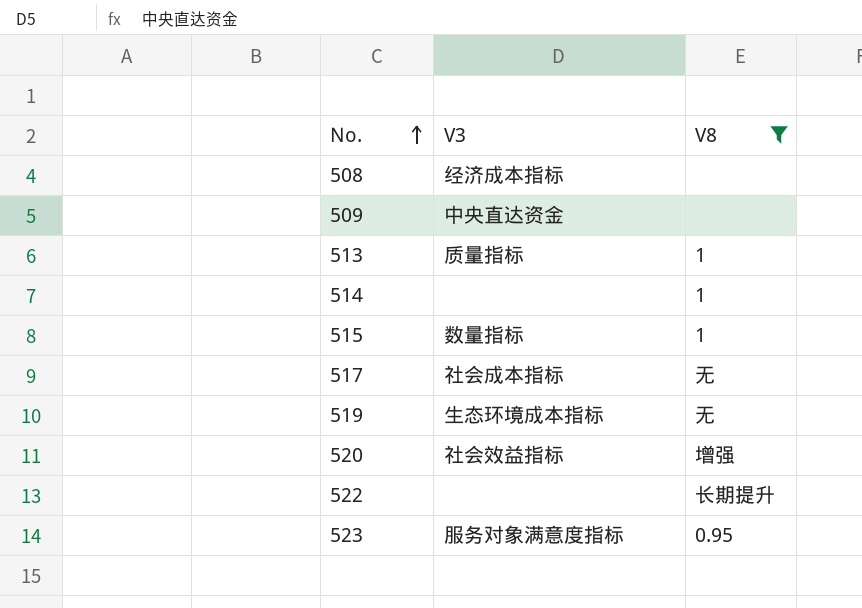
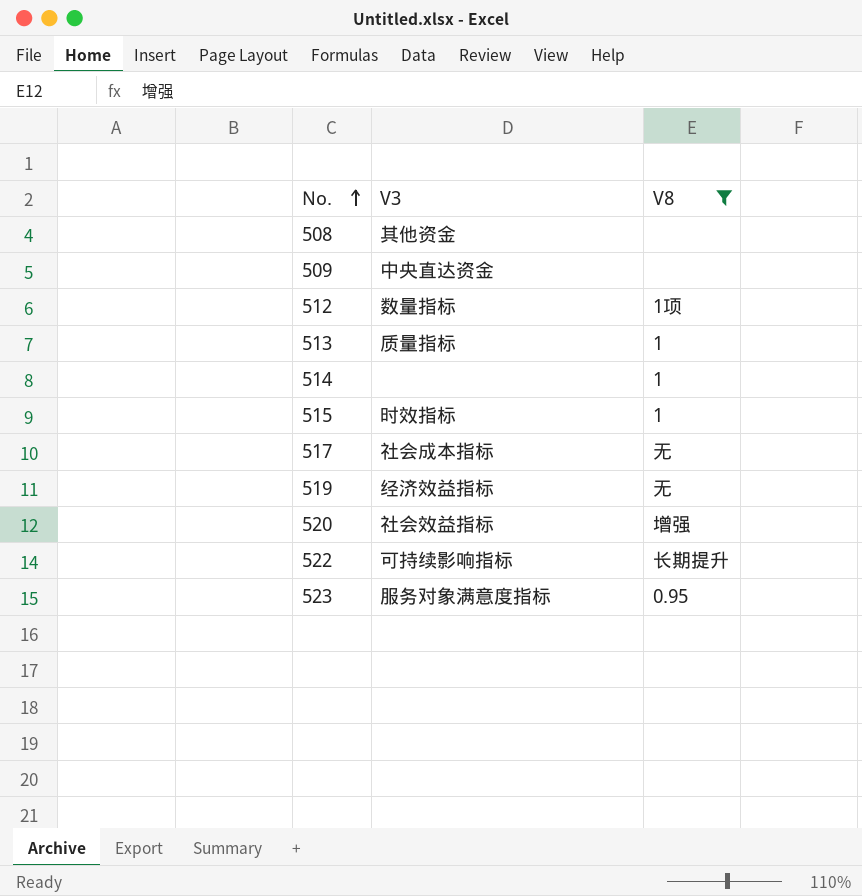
508 | V3: 经济成本指标 -> 其他资金
row 512: none -> 数量指标 | 1项
515 | V3: 数量指标 -> 时效指标
519 | V3: 生态环境成本指标 -> 经济效益指标
522 | V3: none -> 可持续影响指标

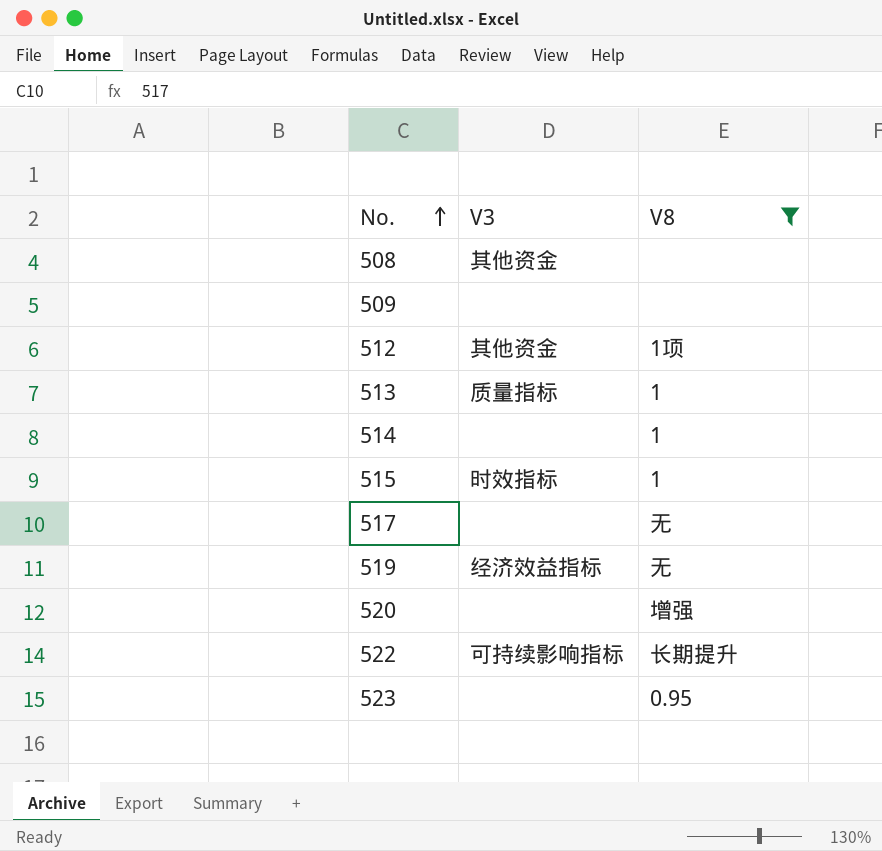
509 | V3: 中央直达资金 -> none
512 | V3: 数量指标 -> 其他资金
517 | V3: 社会成本指标 -> none
520 | V3: 社会效益指标 -> none
523 | V3: 服务对象满意度指标 -> none

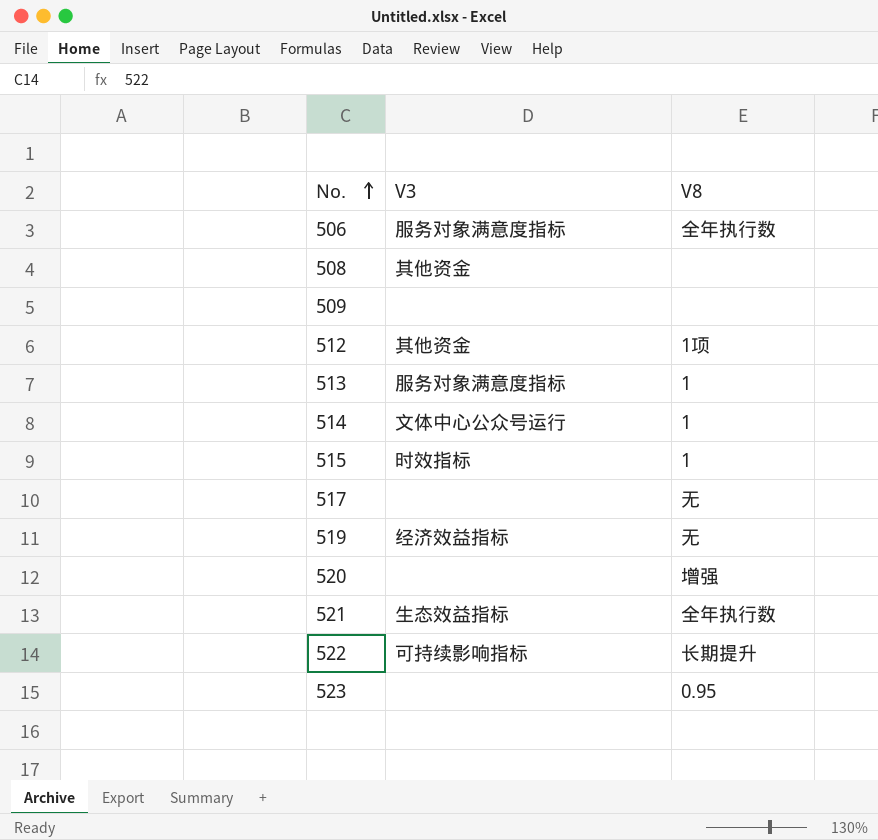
filter: V8 != 全年执行数 -> none
513 | V3: 质量指标 -> 服务对象满意度指标
514 | V3: none -> 文体中心公众号运行

